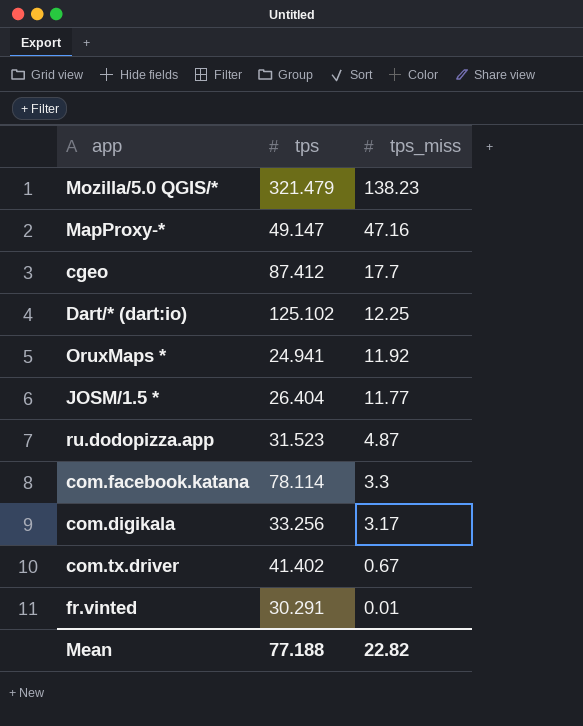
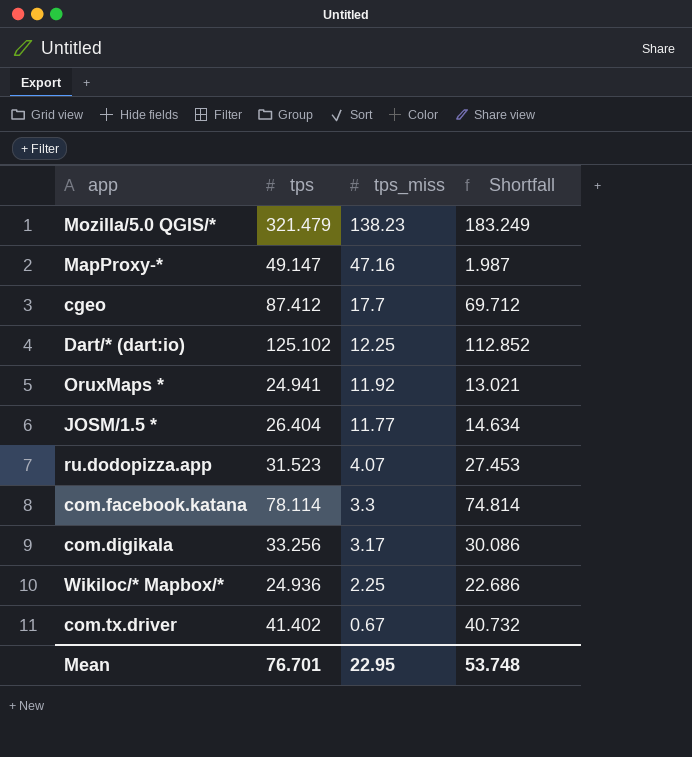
column Shortfall | formula: none -> [tps] - [tps_miss]
row fr.vinted: 30.291 | 0.01 -> none
ru.dodopizza.app | tps_miss: 4.87 -> 4.07
row Wikiloc/* Mapbox/*: none -> 24.936 | 2.25 | 22.686
Mean | tps: 77.188 -> 76.701
Mean | tps_miss: 22.82 -> 22.95

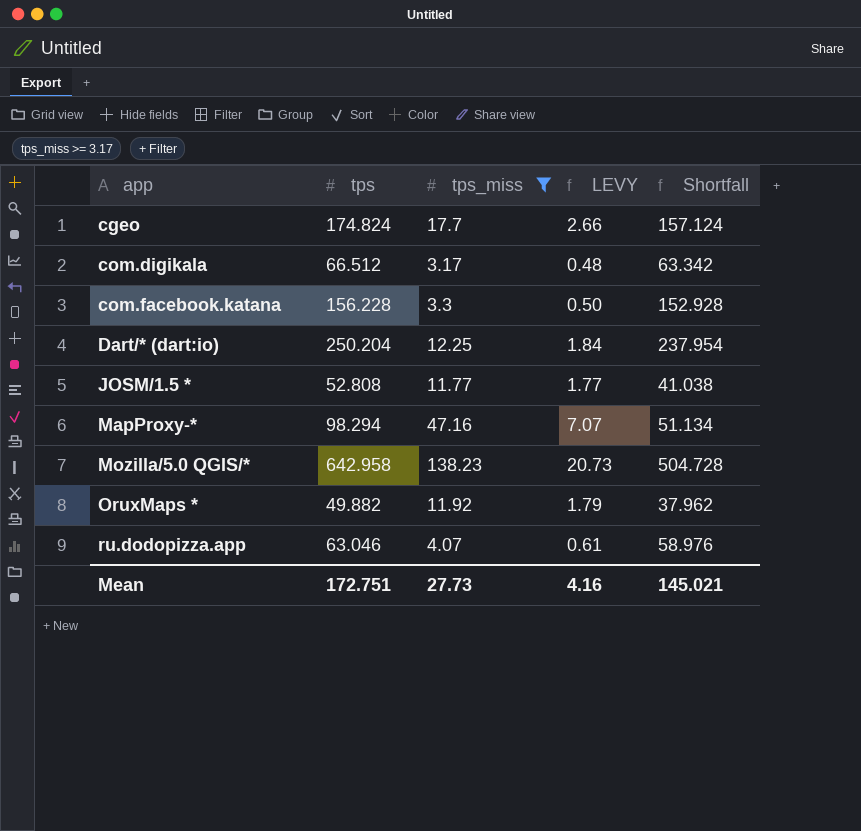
filter: none -> tps_miss >= 3.17
row order: tps_miss descending -> app ascending
column LEVY | formula: none -> [tps_miss] * 0.15
cgeo | tps: 87.412 -> 174.824
cgeo | Shortfall: 69.712 -> 157.124
com.digikala | tps: 33.256 -> 66.512
com.digikala | Shortfall: 30.086 -> 63.342
com.facebook.katana | tps: 78.114 -> 156.228
com.facebook.katana | Shortfall: 74.814 -> 152.928
Dart/* (dart:io) | tps: 125.102 -> 250.204
Dart/* (dart:io) | Shortfall: 112.852 -> 237.954
JOSM/1.5 * | tps: 26.404 -> 52.808
JOSM/1.5 * | Shortfall: 14.634 -> 41.038
MapProxy-* | tps: 49.147 -> 98.294
MapProxy-* | Shortfall: 1.987 -> 51.134
Mozilla/5.0 QGIS/* | tps: 321.479 -> 642.958
Mozilla/5.0 QGIS/* | Shortfall: 183.249 -> 504.728
OruxMaps * | tps: 24.941 -> 49.882
OruxMaps * | Shortfall: 13.021 -> 37.962
ru.dodopizza.app | tps: 31.523 -> 63.046
ru.dodopizza.app | Shortfall: 27.453 -> 58.976
Mean | tps: 76.701 -> 172.751
Mean | tps_miss: 22.95 -> 27.73
Mean | Shortfall: 53.748 -> 145.021

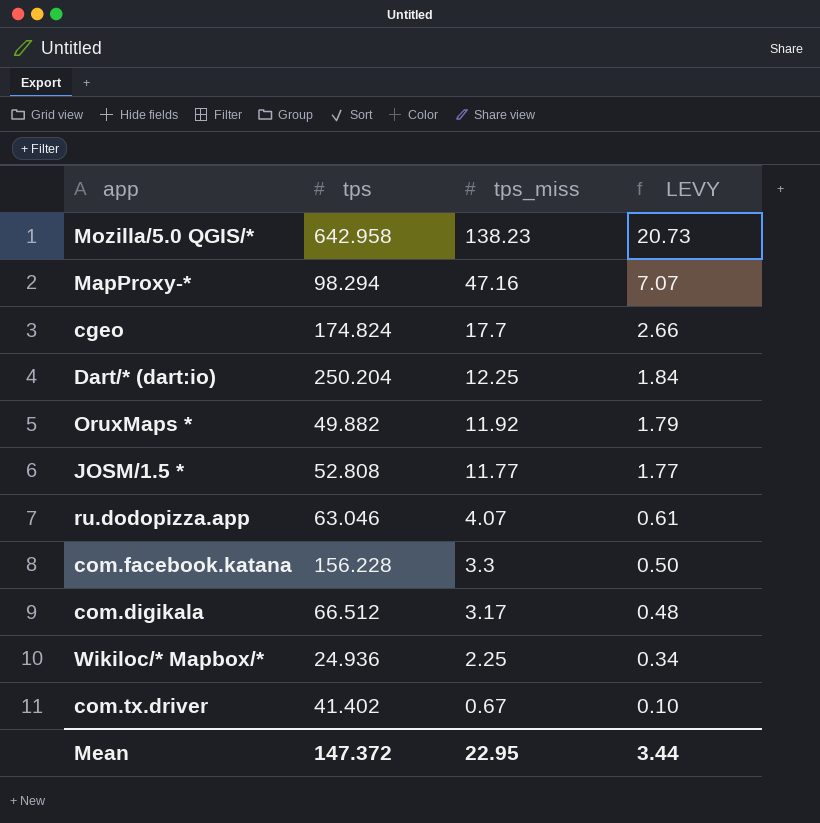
filter: tps_miss >= 3.17 -> none
row order: app ascending -> tps_miss descending
column Shortfall | formula: [tps] - [tps_miss] -> none
Mean | tps: 172.751 -> 147.372
Mean | tps_miss: 27.73 -> 22.95
Mean | LEVY: 4.16 -> 3.44

